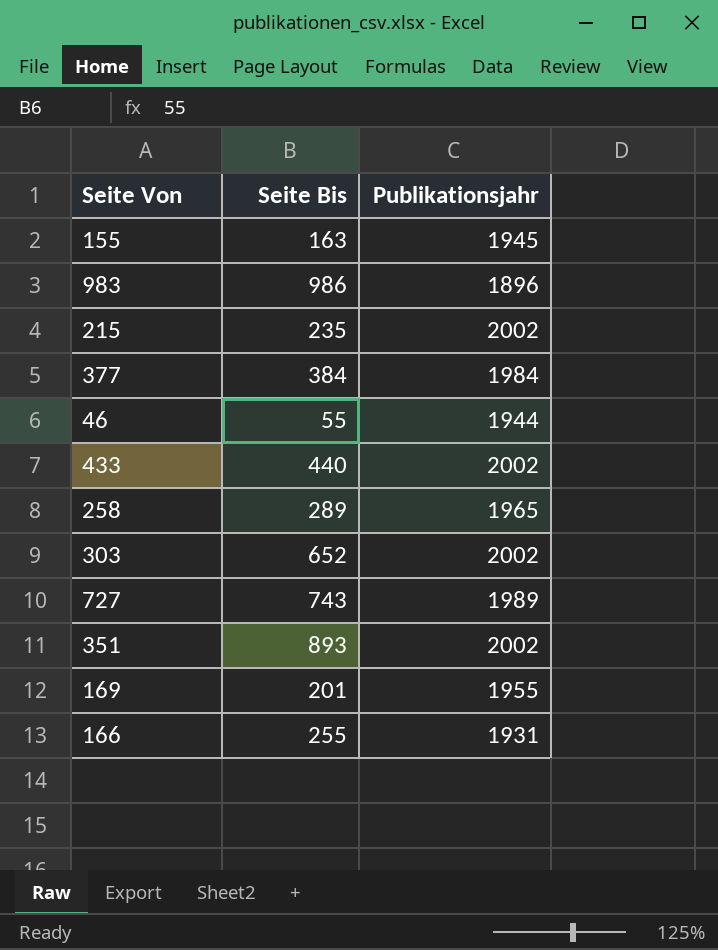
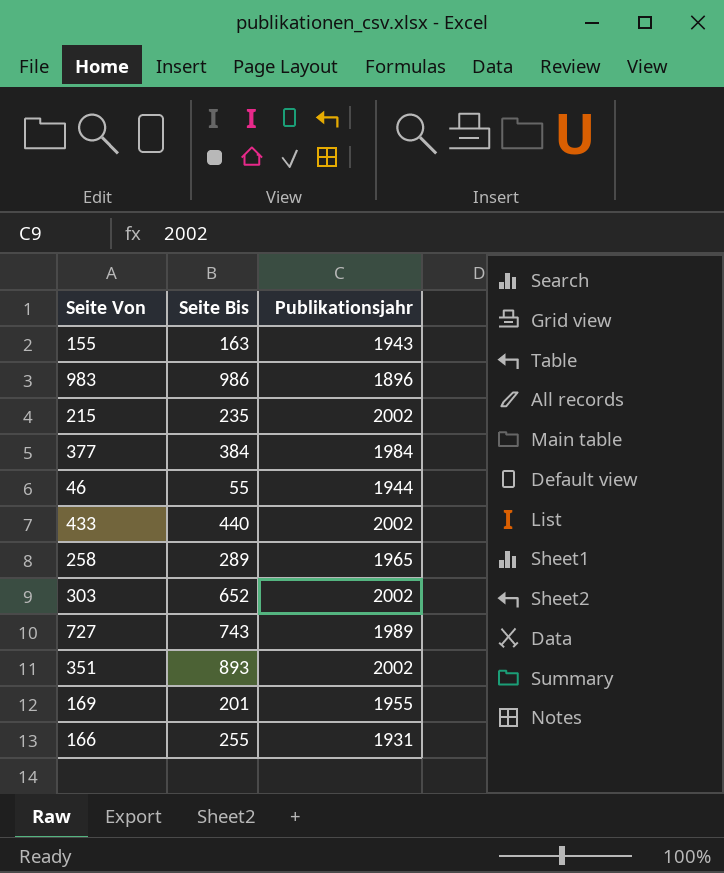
155 | Publikationsjahr: 1945 -> 1943

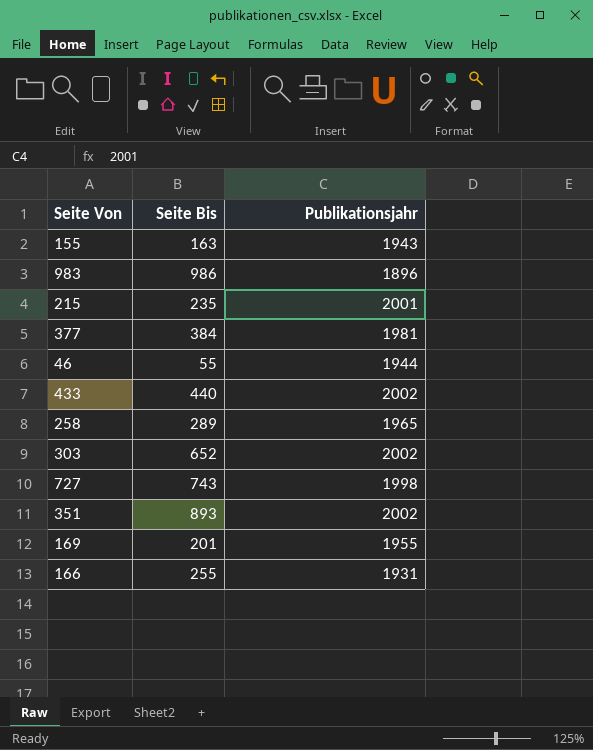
215 | Publikationsjahr: 2002 -> 2001
377 | Publikationsjahr: 1984 -> 1981
727 | Publikationsjahr: 1989 -> 1998

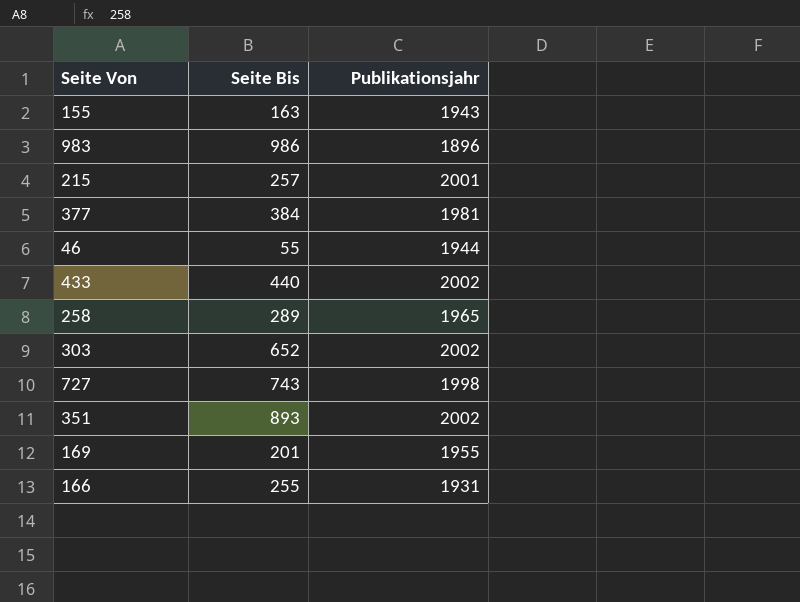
215 | Seite Bis: 235 -> 257

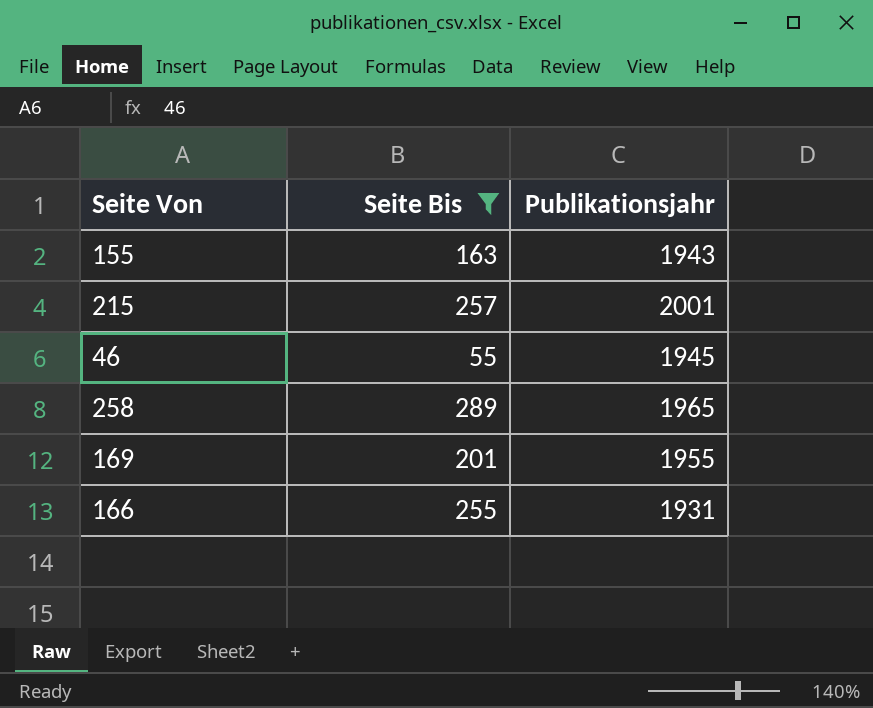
filter: none -> Seite Bis <= 289
46 | Publikationsjahr: 1944 -> 1945

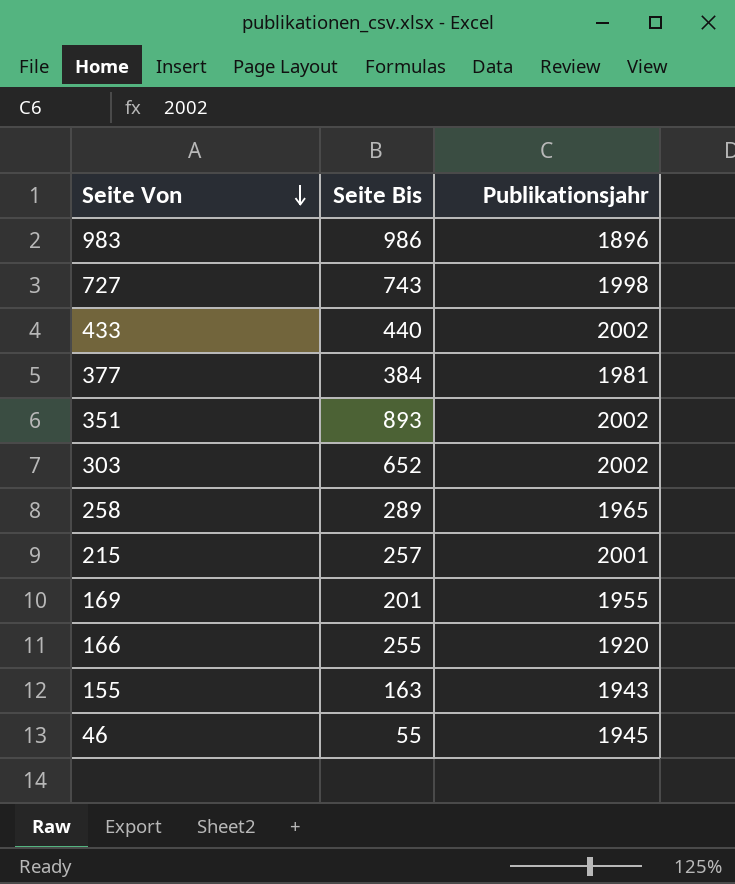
filter: Seite Bis <= 289 -> none
row order: none -> Seite Von descending
166 | Publikationsjahr: 1931 -> 1920

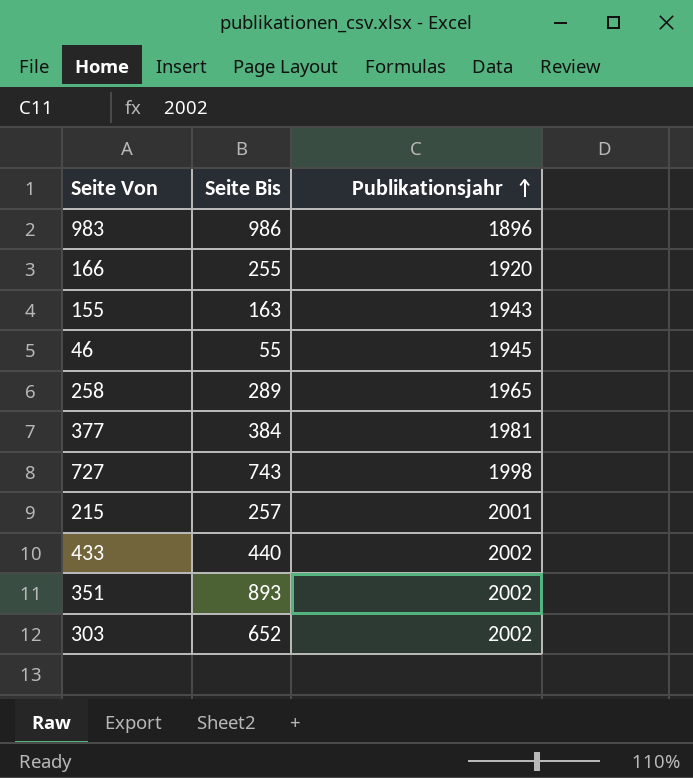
row order: Seite Von descending -> Publikationsjahr ascending
row 169: 201 | 1955 -> none

